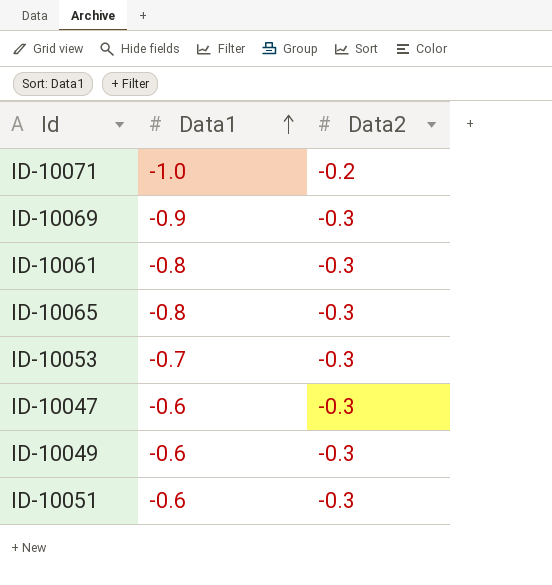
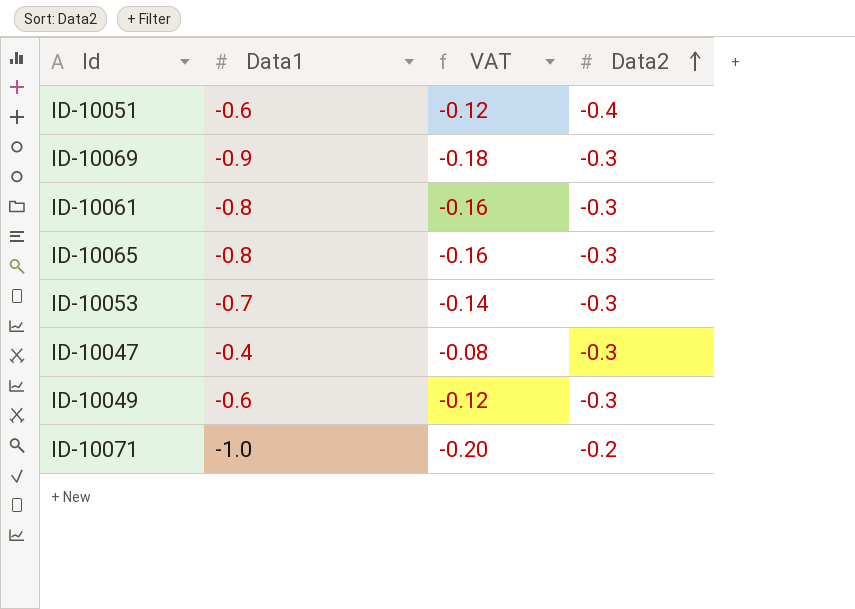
row order: Data1 ascending -> Data2 ascending
column VAT | formula: none -> [Data1] * 0.2
ID-10051 | Data2: -0.3 -> -0.4
ID-10047 | Data1: -0.6 -> -0.4

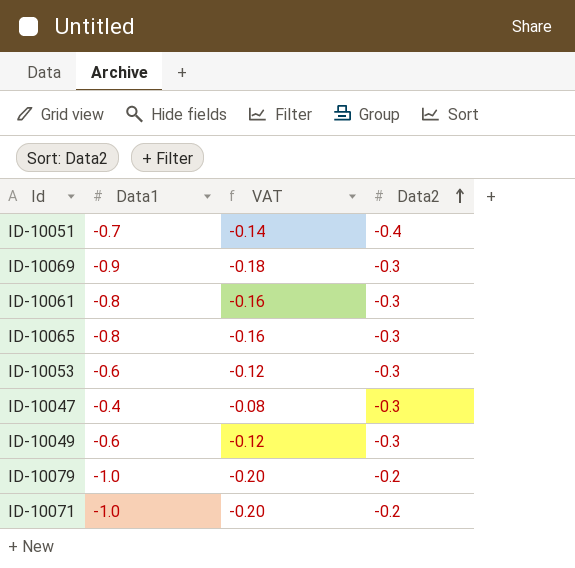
ID-10051 | Data1: -0.6 -> -0.7
ID-10051 | VAT: -0.12 -> -0.14
ID-10053 | Data1: -0.7 -> -0.6
ID-10053 | VAT: -0.14 -> -0.12
row ID-10079: none -> -1.0 | -0.20 | -0.2

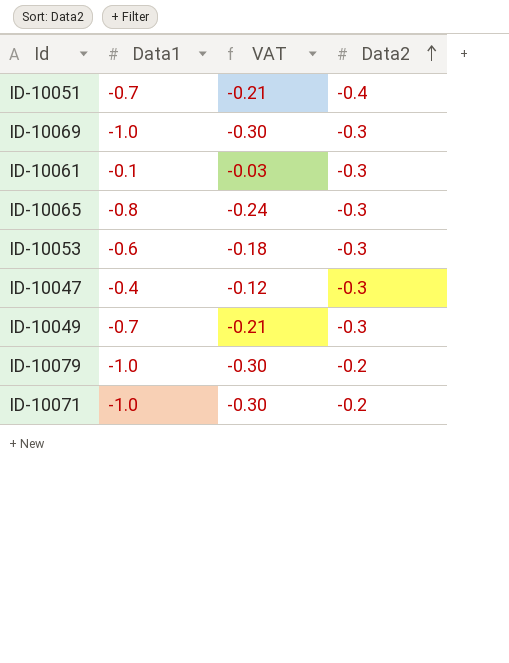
column VAT | formula: [Data1] * 0.2 -> [Data1] * 0.3
ID-10069 | Data1: -0.9 -> -1.0
ID-10061 | Data1: -0.8 -> -0.1
ID-10049 | Data1: -0.6 -> -0.7

